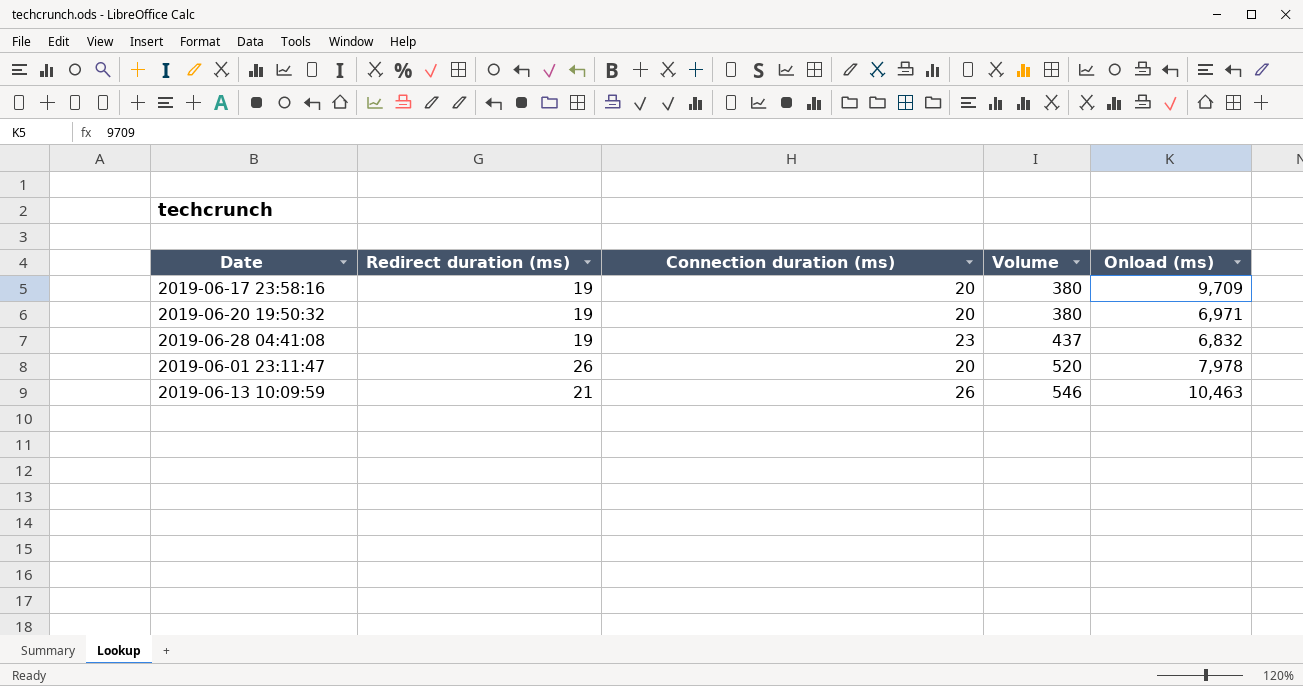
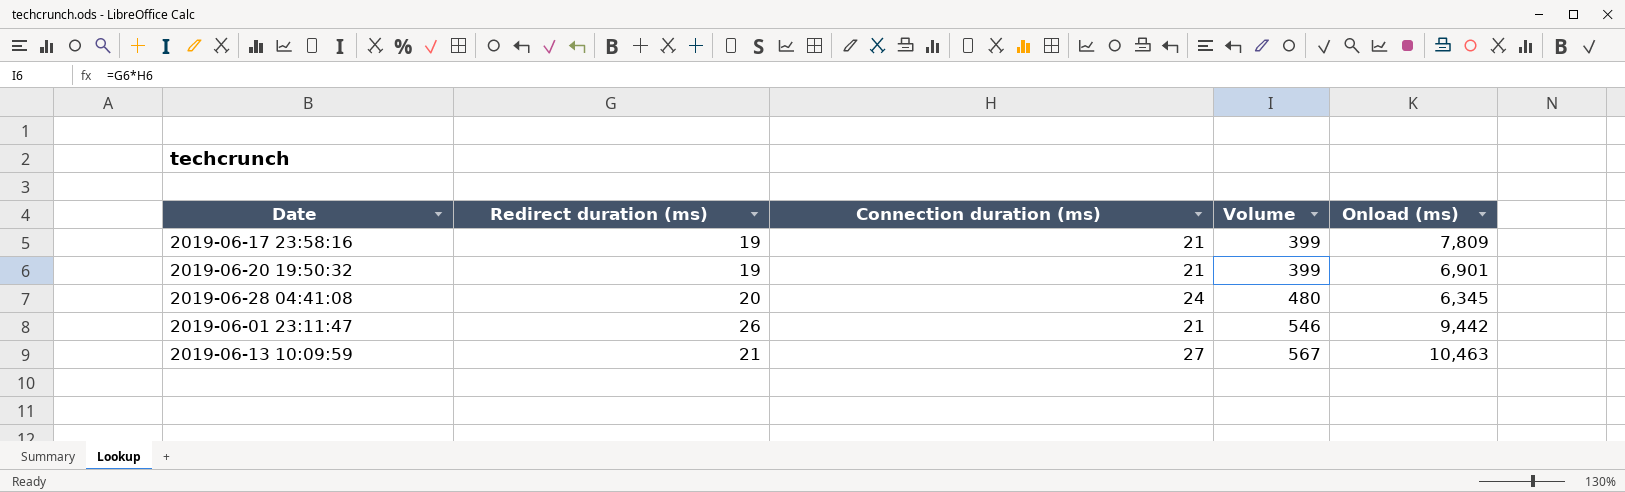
2019-06-17 23:58:16 | Connection duration (ms): 20 -> 21
2019-06-17 23:58:16 | Volume: 380 -> 399
2019-06-17 23:58:16 | Onload (ms): 9,709 -> 7,809
2019-06-20 19:50:32 | Connection duration (ms): 20 -> 21
2019-06-20 19:50:32 | Volume: 380 -> 399
2019-06-20 19:50:32 | Onload (ms): 6,971 -> 6,901
2019-06-28 04:41:08 | Redirect duration (ms): 19 -> 20
2019-06-28 04:41:08 | Connection duration (ms): 23 -> 24
2019-06-28 04:41:08 | Volume: 437 -> 480
2019-06-28 04:41:08 | Onload (ms): 6,832 -> 6,345
2019-06-01 23:11:47 | Connection duration (ms): 20 -> 21
2019-06-01 23:11:47 | Volume: 520 -> 546
2019-06-01 23:11:47 | Onload (ms): 7,978 -> 9,442
2019-06-13 10:09:59 | Connection duration (ms): 26 -> 27
2019-06-13 10:09:59 | Volume: 546 -> 567

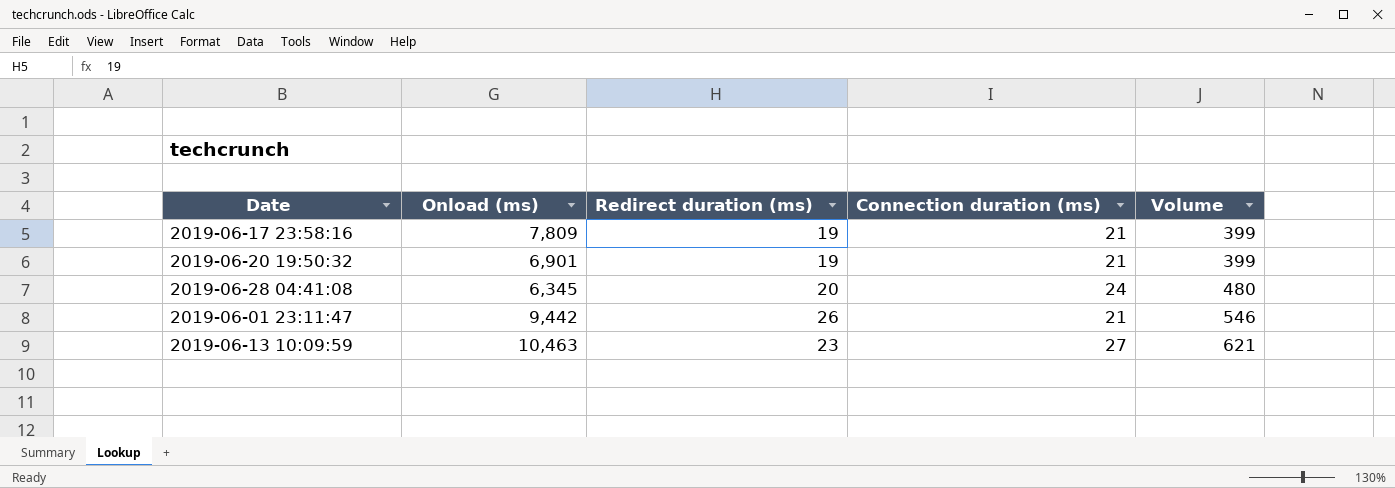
column Onload (ms) | position: 5 -> 2
2019-06-13 10:09:59 | Redirect duration (ms): 21 -> 23
2019-06-13 10:09:59 | Volume: 567 -> 621

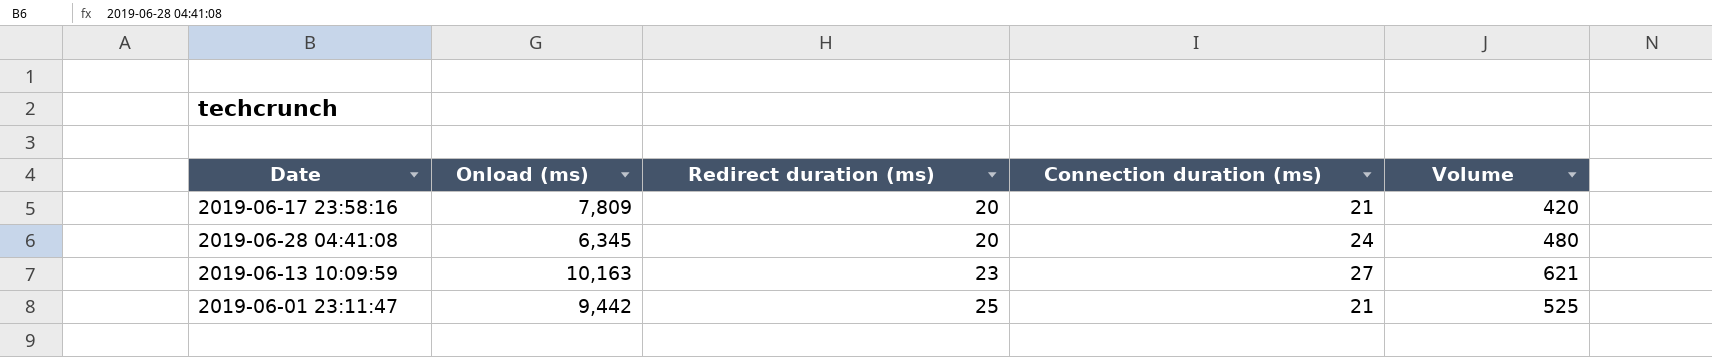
row order: Volume ascending -> Redirect duration (ms) ascending
row 2019-06-20 19:50:32: 6,901 | 19 | 21 | 399 -> none
2019-06-17 23:58:16 | Redirect duration (ms): 19 -> 20
2019-06-17 23:58:16 | Volume: 399 -> 420
2019-06-13 10:09:59 | Onload (ms): 10,463 -> 10,163
2019-06-01 23:11:47 | Redirect duration (ms): 26 -> 25
2019-06-01 23:11:47 | Volume: 546 -> 525

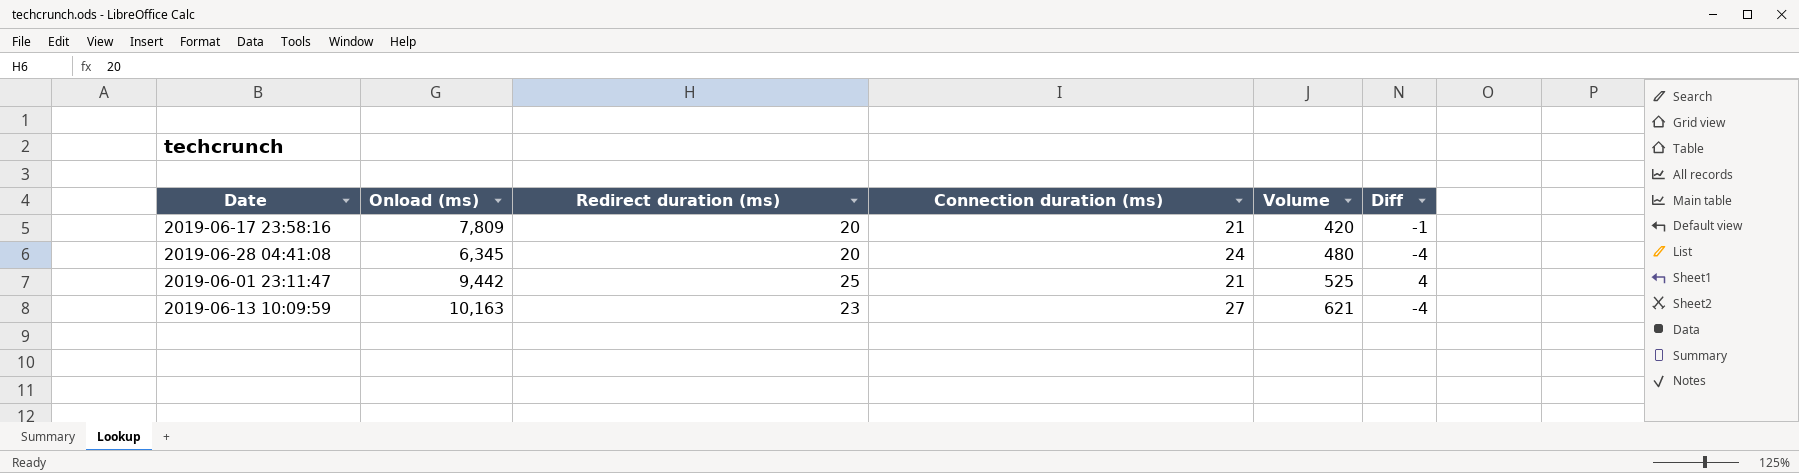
row order: Redirect duration (ms) ascending -> Volume ascending
column Diff | formula: none -> [Redirect duration (ms)] - [Connection duration (ms)]

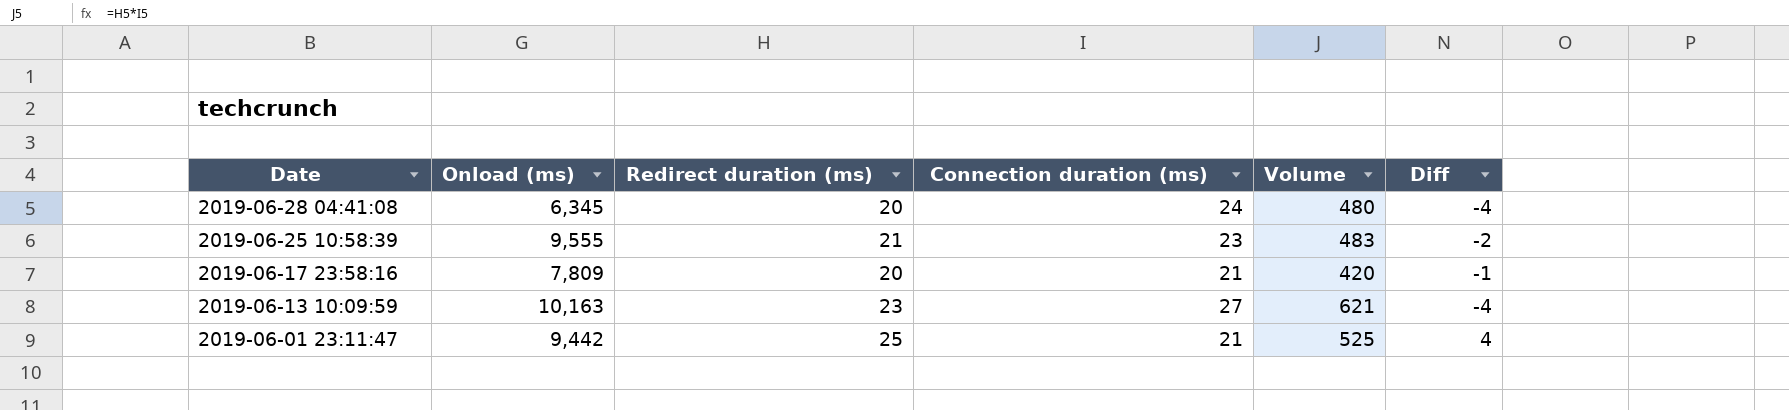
row order: Volume ascending -> Date descending
row 2019-06-25 10:58:39: none -> 9,555 | 21 | 23 | 483 | -2

